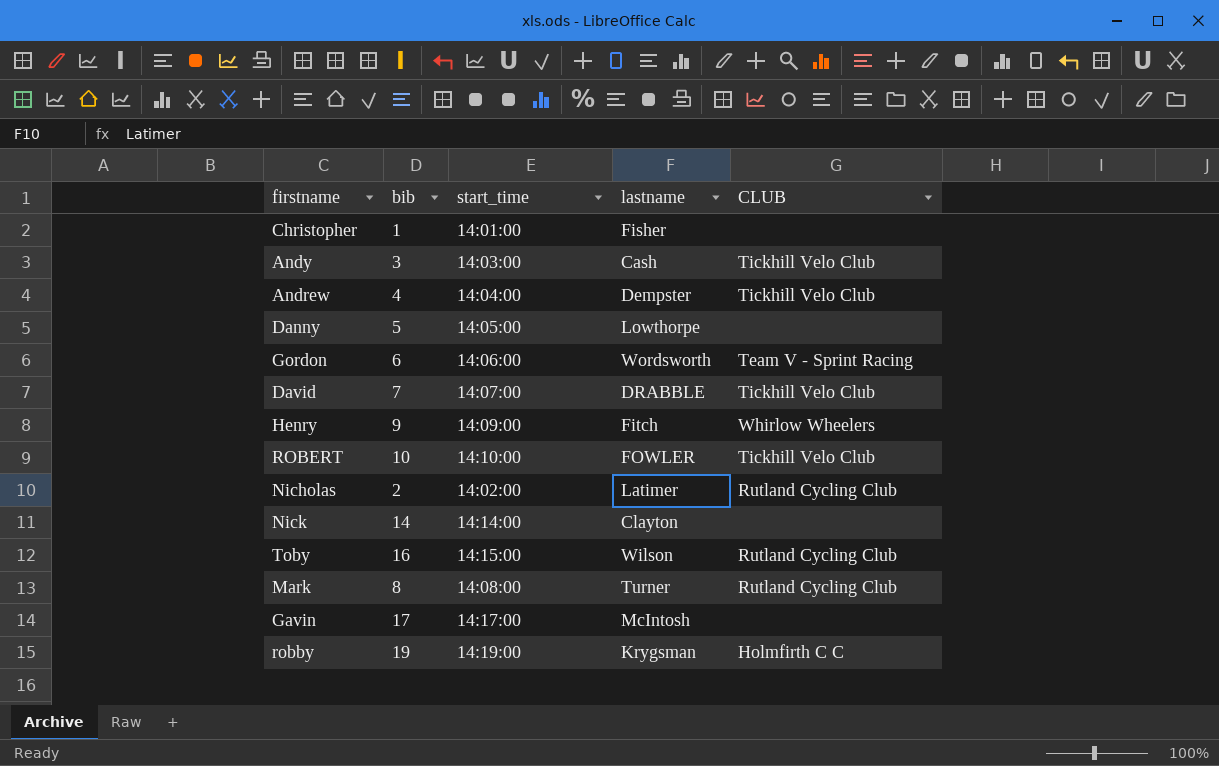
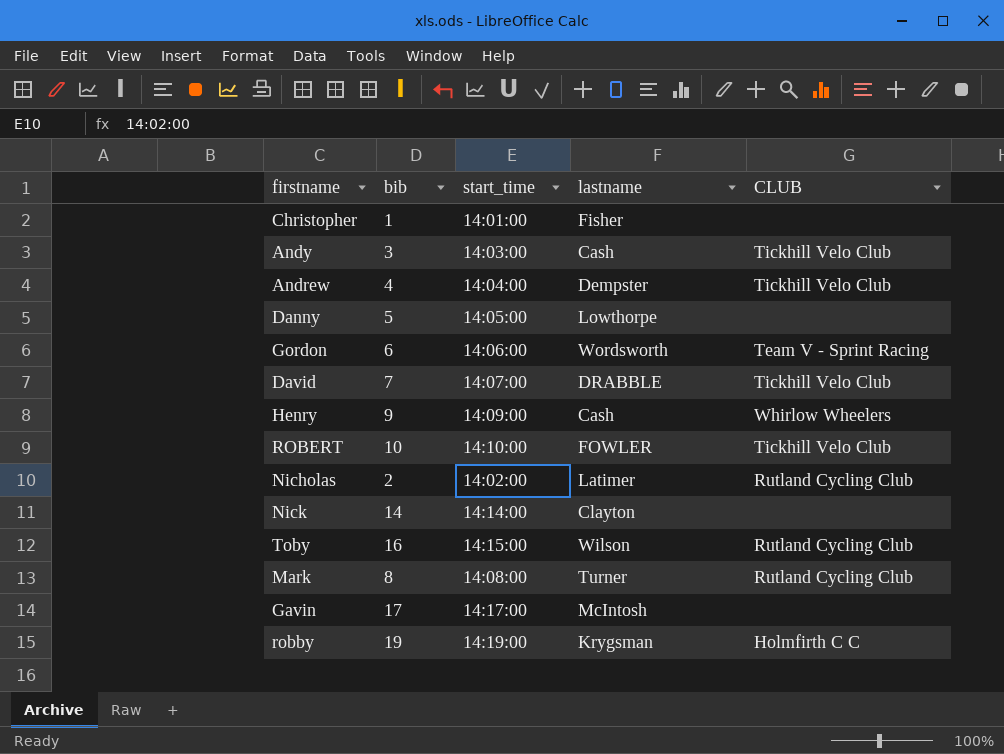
Henry | lastname: Fitch -> Cash

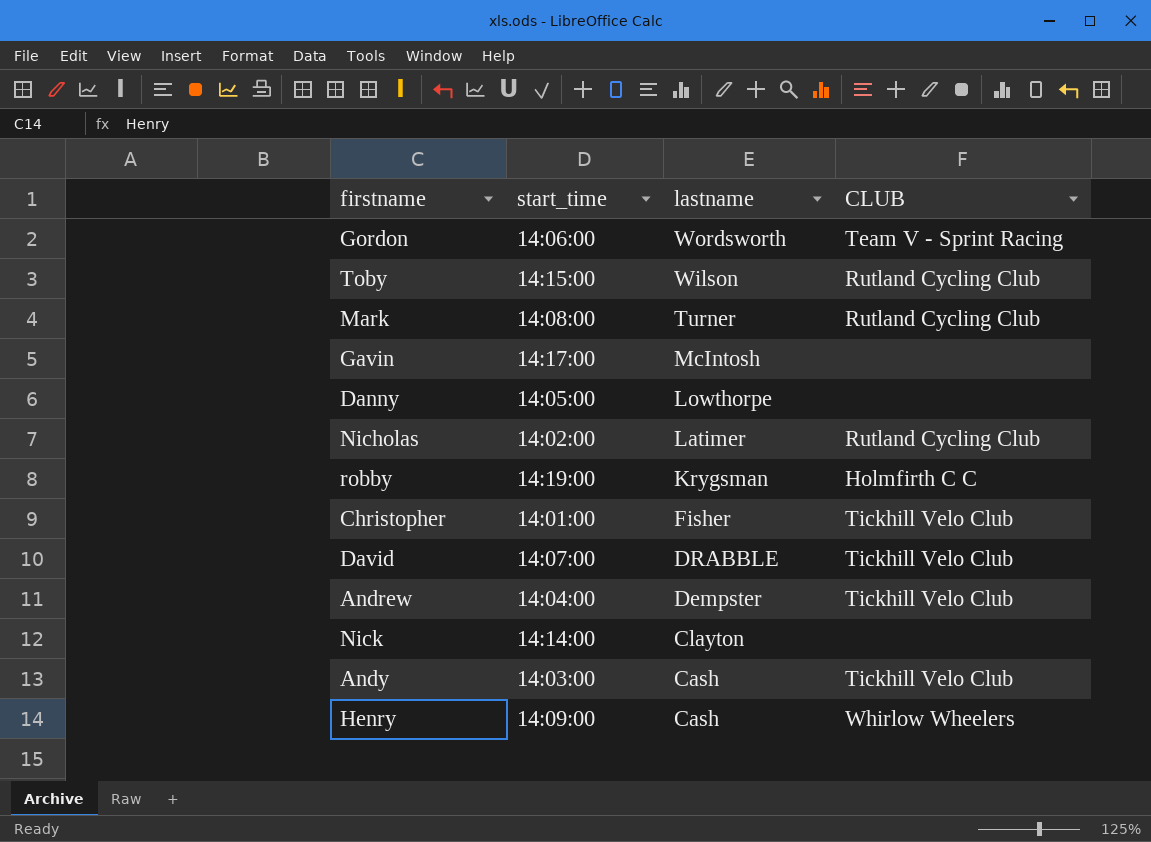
row order: none -> lastname descending
column bib | position: 2 -> none
row ROBERT: 10 | 14:10:00 | FOWLER | Tickhill Velo Club -> none
Christopher | CLUB: none -> Tickhill Velo Club

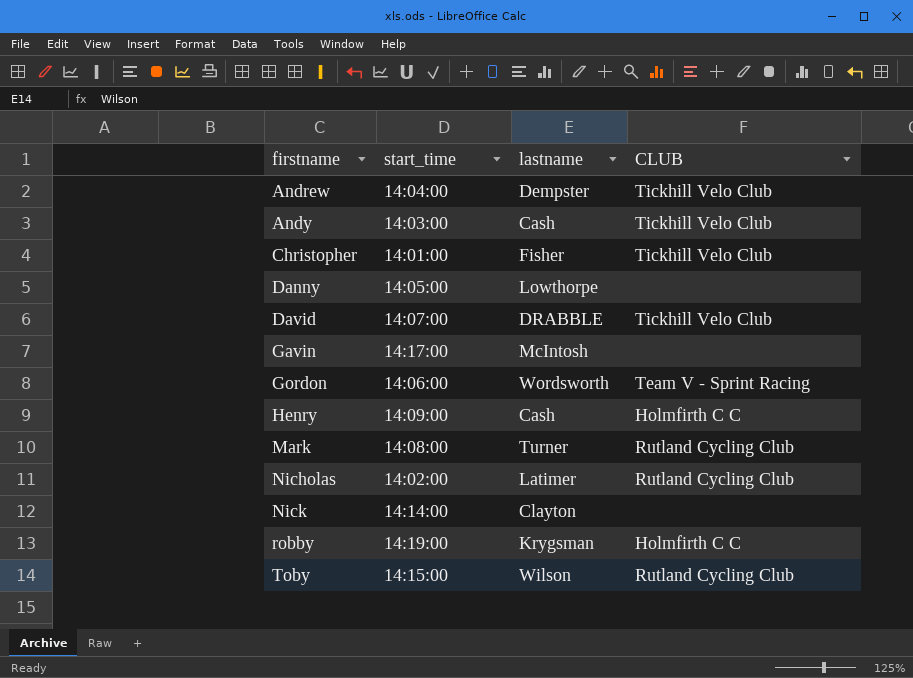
row order: lastname descending -> firstname ascending
Henry | CLUB: Whirlow Wheelers -> Holmfirth C C

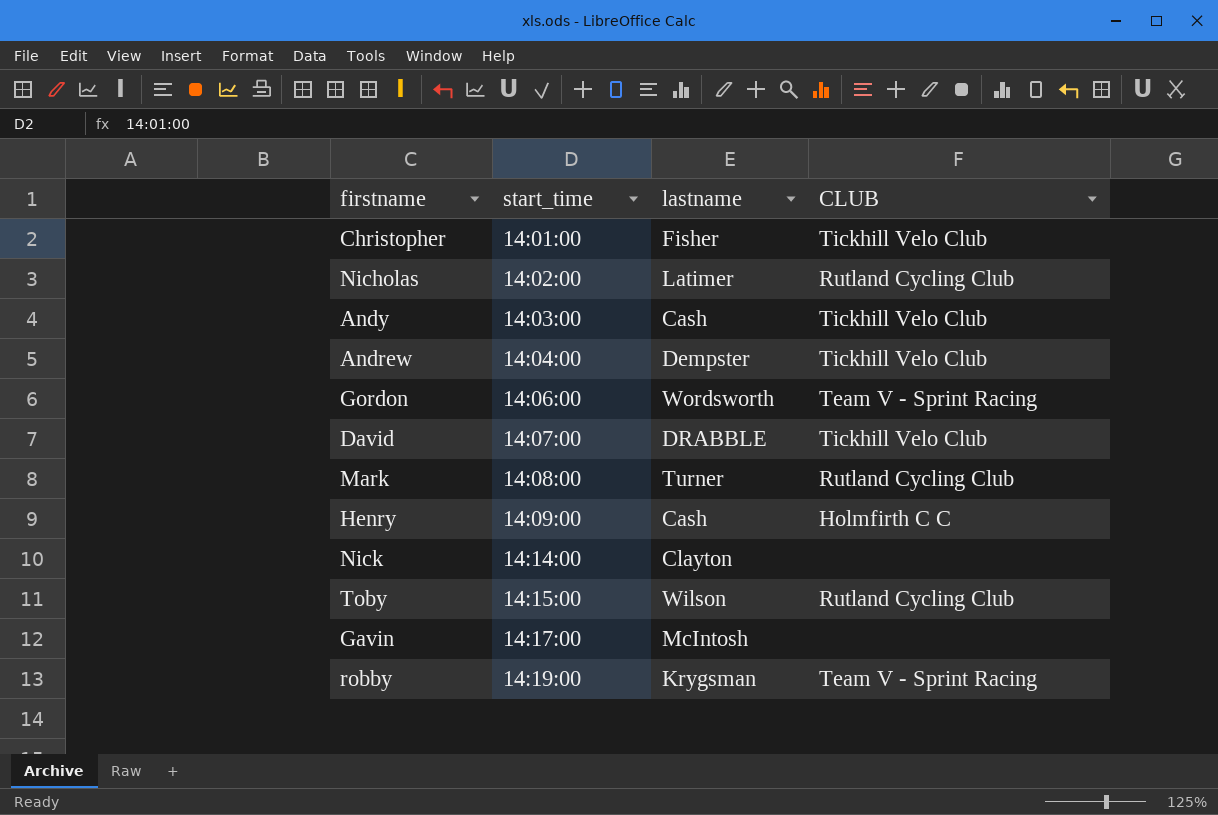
row order: firstname ascending -> start_time ascending
row Danny: 14:05:00 | Lowthorpe | none -> none
robby | CLUB: Holmfirth C C -> Team V - Sprint Racing

